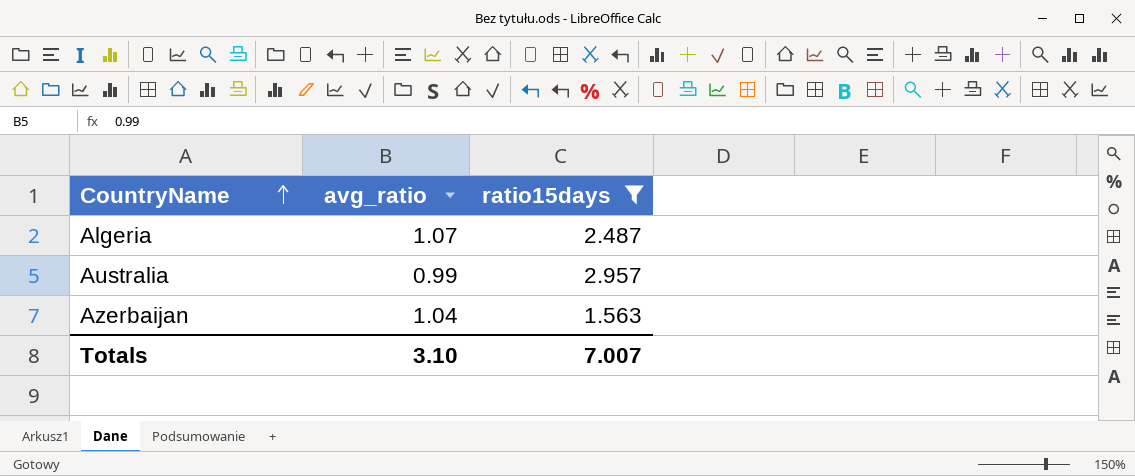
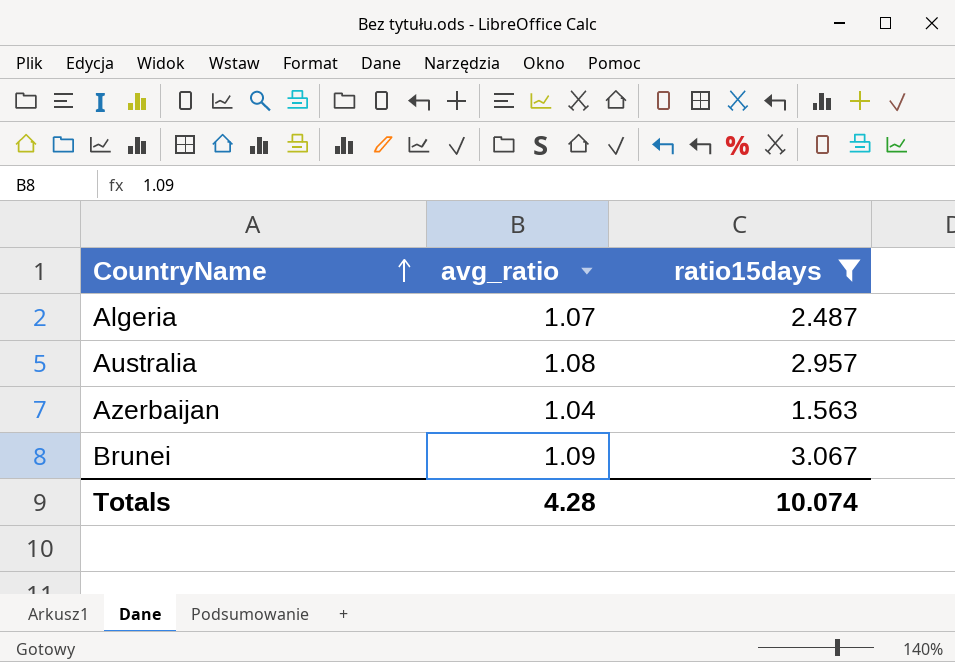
Australia | avg_ratio: 0.99 -> 1.08
row Brunei: none -> 1.09 | 3.067
Totals | avg_ratio: 3.10 -> 4.28
Totals | ratio15days: 7.007 -> 10.074

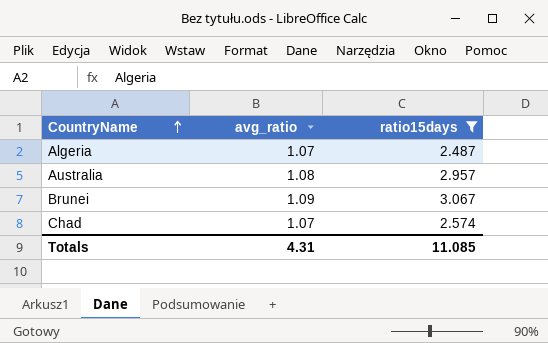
row Azerbaijan: 1.04 | 1.563 -> none
row Chad: none -> 1.07 | 2.574
Totals | avg_ratio: 4.28 -> 4.31
Totals | ratio15days: 10.074 -> 11.085

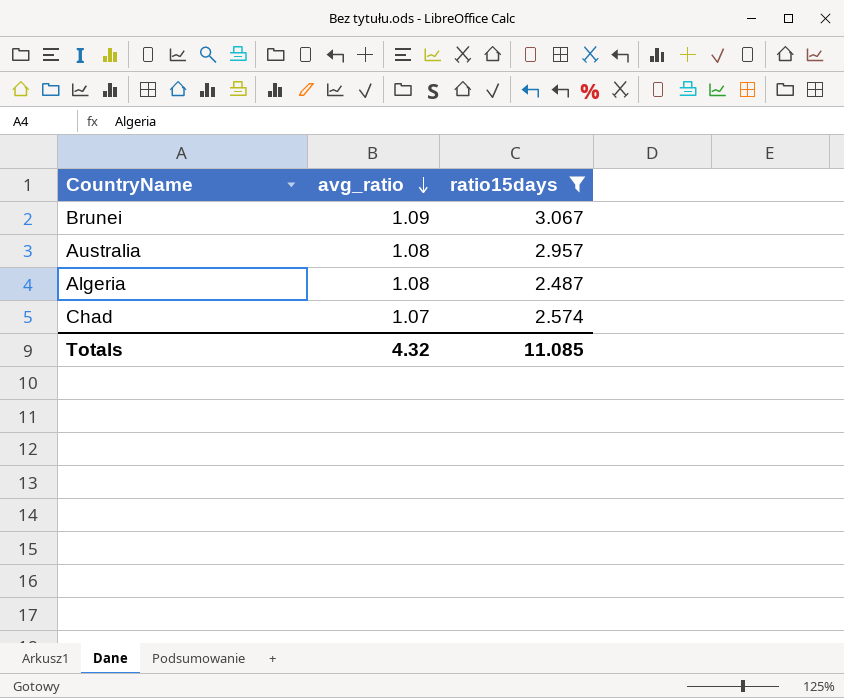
row order: CountryName ascending -> avg_ratio descending
Algeria | avg_ratio: 1.07 -> 1.08
Totals | avg_ratio: 4.31 -> 4.32

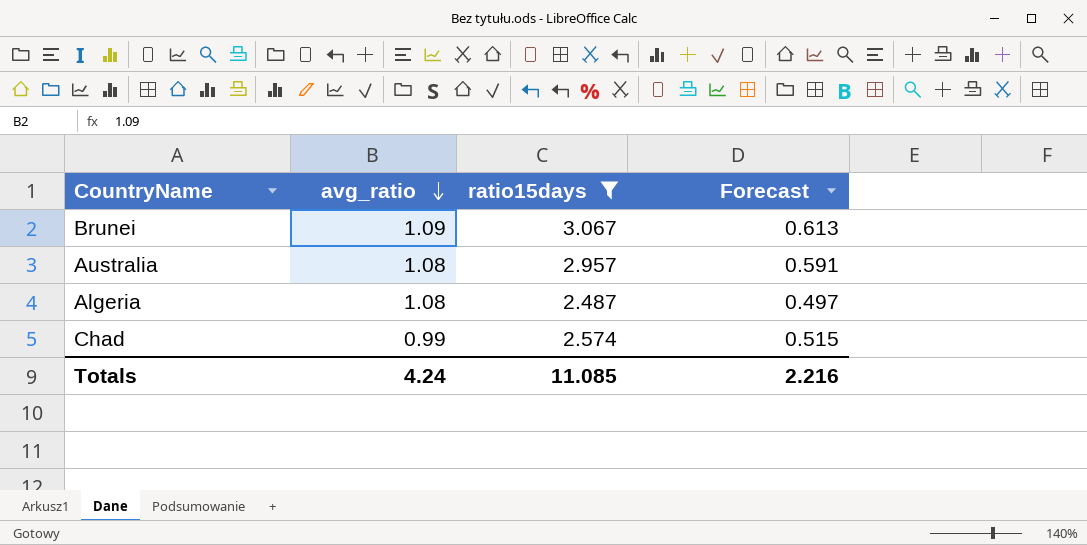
column Forecast | formula: none -> [ratio15days] * 0.2
Chad | avg_ratio: 1.07 -> 0.99
Totals | avg_ratio: 4.32 -> 4.24

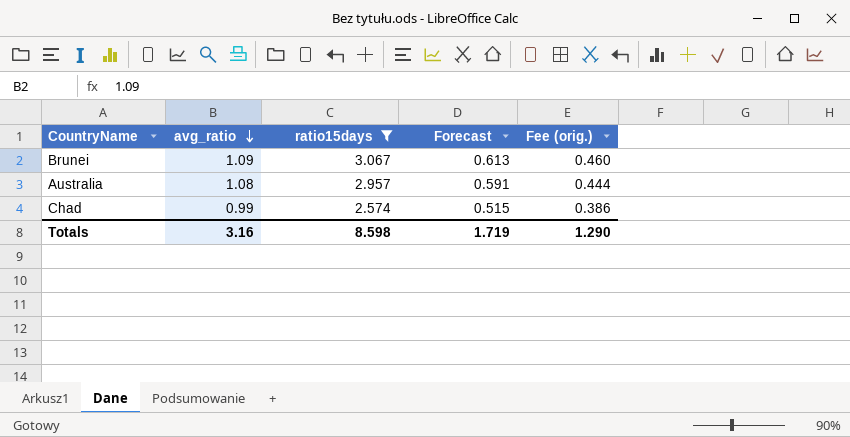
column Fee (orig.) | formula: none -> [ratio15days] * 0.15
row Algeria: 1.08 | 2.487 | 0.497 -> none
Totals | avg_ratio: 4.24 -> 3.16
Totals | ratio15days: 11.085 -> 8.598
Totals | Forecast: 2.216 -> 1.719

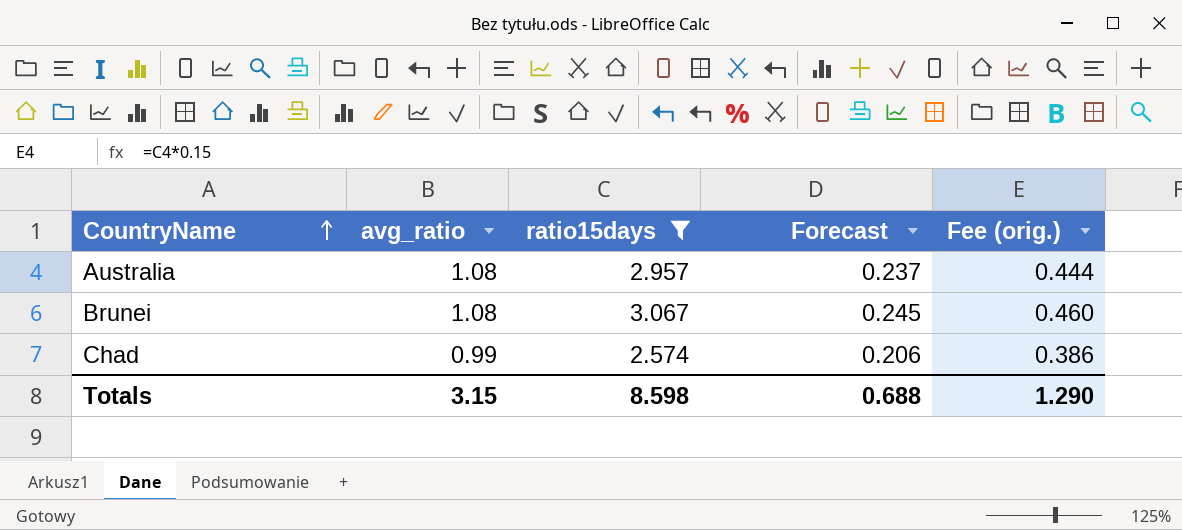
row order: avg_ratio descending -> CountryName ascending
column Forecast | formula: [ratio15days] * 0.2 -> [ratio15days] * 0.08
Brunei | avg_ratio: 1.09 -> 1.08
Totals | avg_ratio: 3.16 -> 3.15
Totals | Forecast: 1.719 -> 0.688

